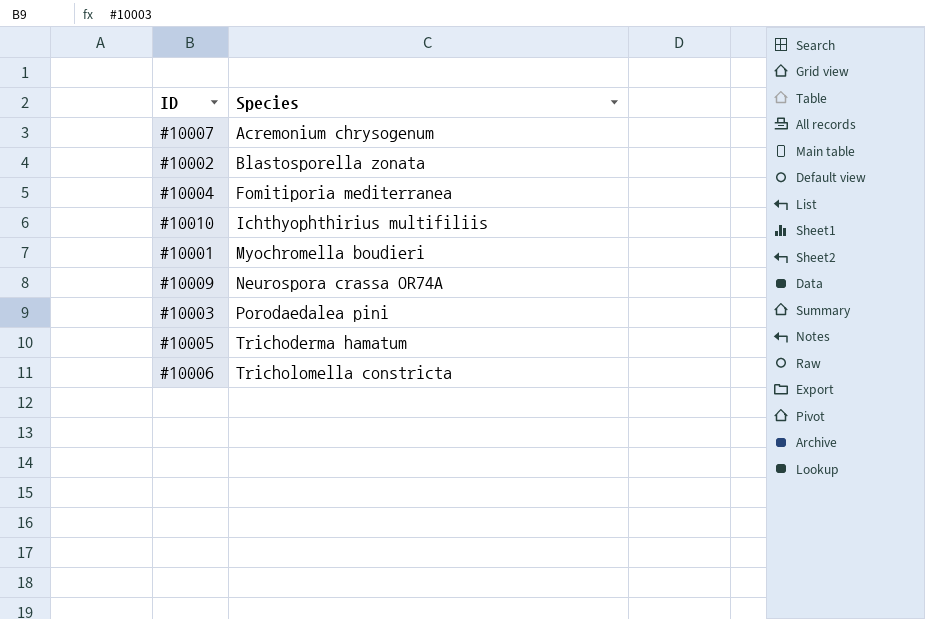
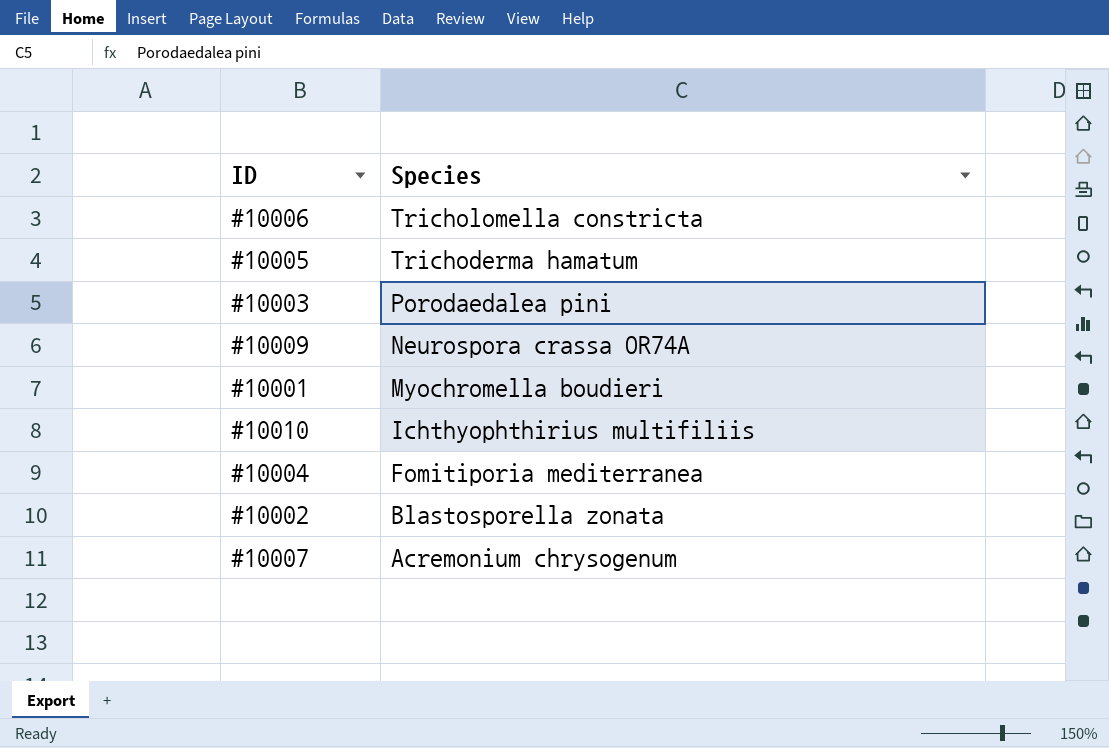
row order: Species ascending -> Species descending

